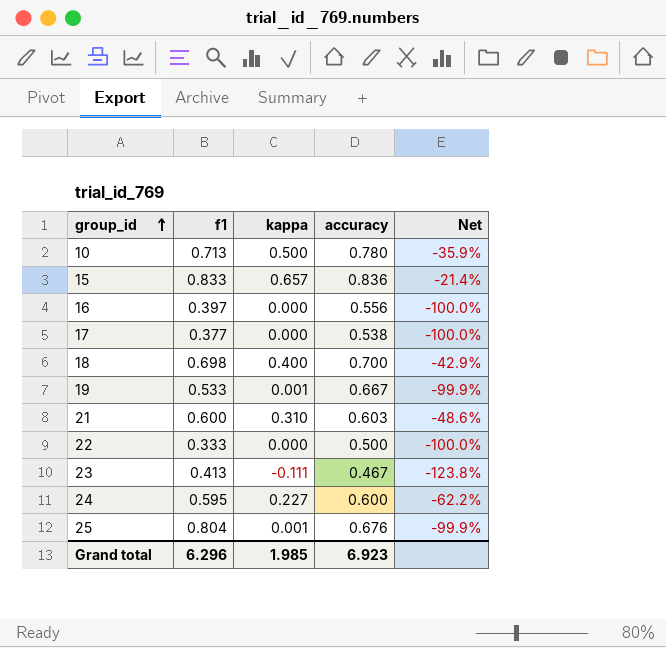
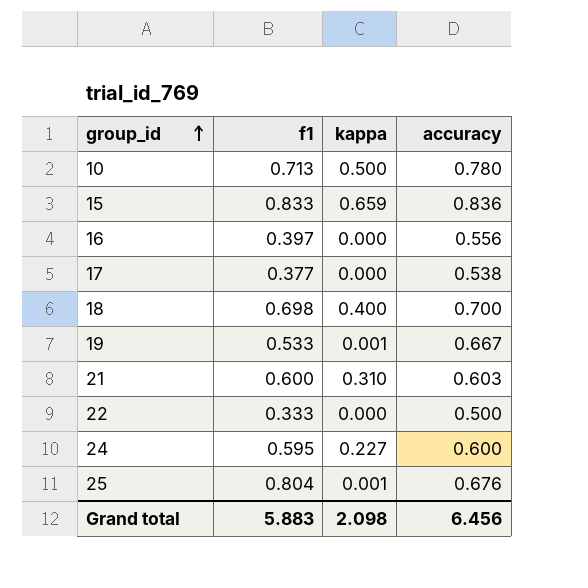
column Net | formula: ([kappa] - [accuracy]) / [accuracy] -> none
row 23: 0.413 | -0.111 | 0.467 | -123.8% -> none
15 | kappa: 0.657 -> 0.659
Grand total | f1: 6.296 -> 5.883
Grand total | kappa: 1.985 -> 2.098
Grand total | accuracy: 6.923 -> 6.456

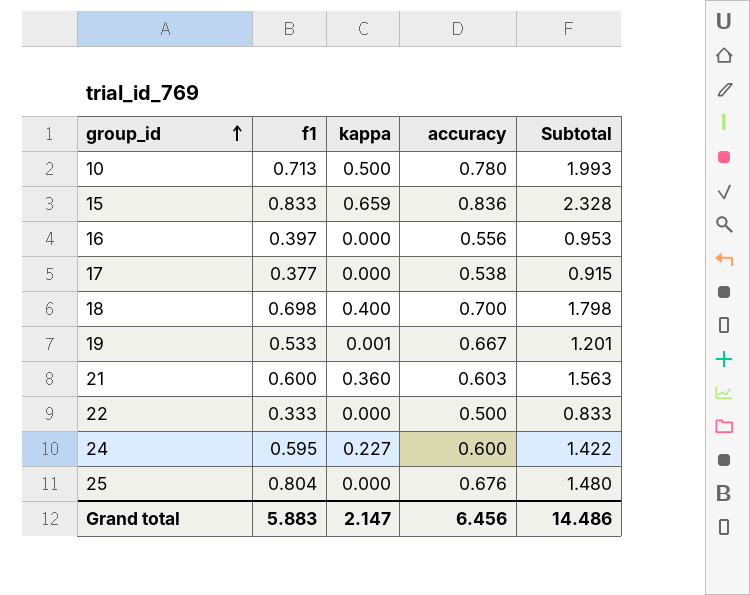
column Subtotal | formula: none -> [f1] + [kappa] + [accuracy]
21 | kappa: 0.310 -> 0.360
25 | kappa: 0.001 -> 0.000
Grand total | kappa: 2.098 -> 2.147

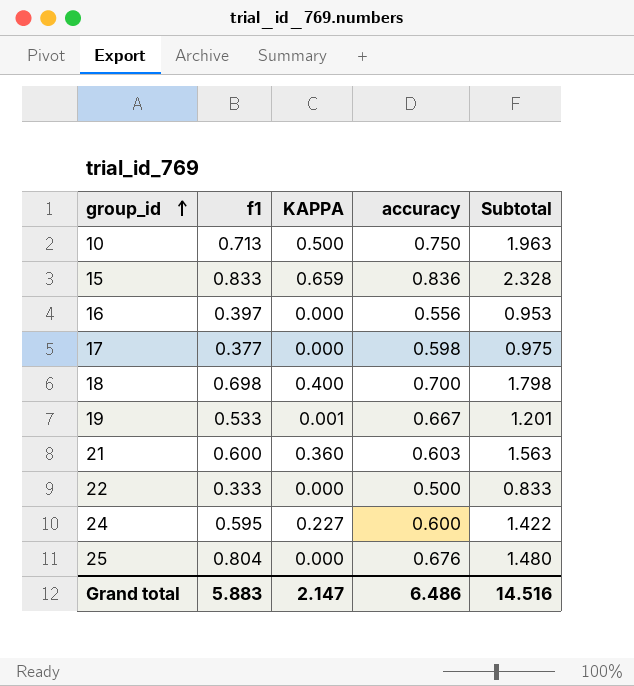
column name: kappa -> KAPPA
10 | accuracy: 0.780 -> 0.750
10 | Subtotal: 1.993 -> 1.963
17 | accuracy: 0.538 -> 0.598
17 | Subtotal: 0.915 -> 0.975
Grand total | accuracy: 6.456 -> 6.486
Grand total | Subtotal: 14.486 -> 14.516

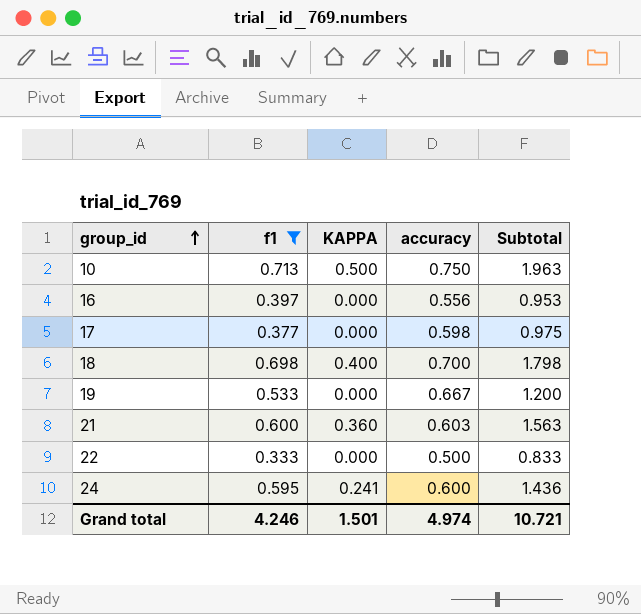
filter: none -> f1 <= 0.713
19 | KAPPA: 0.001 -> 0.000
19 | Subtotal: 1.201 -> 1.200
24 | KAPPA: 0.227 -> 0.241
24 | Subtotal: 1.422 -> 1.436
Grand total | f1: 5.883 -> 4.246
Grand total | KAPPA: 2.147 -> 1.501
Grand total | accuracy: 6.486 -> 4.974
Grand total | Subtotal: 14.516 -> 10.721

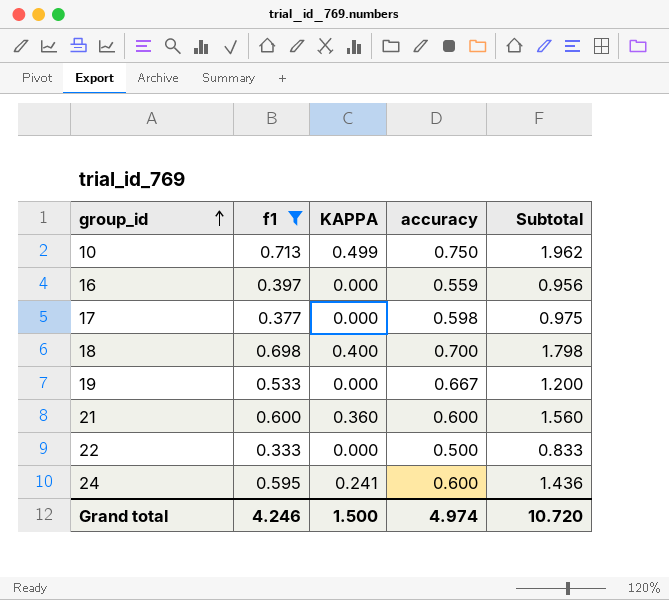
10 | KAPPA: 0.500 -> 0.499
10 | Subtotal: 1.963 -> 1.962
16 | accuracy: 0.556 -> 0.559
16 | Subtotal: 0.953 -> 0.956
21 | accuracy: 0.603 -> 0.600
21 | Subtotal: 1.563 -> 1.560
Grand total | KAPPA: 1.501 -> 1.500
Grand total | Subtotal: 10.721 -> 10.720

